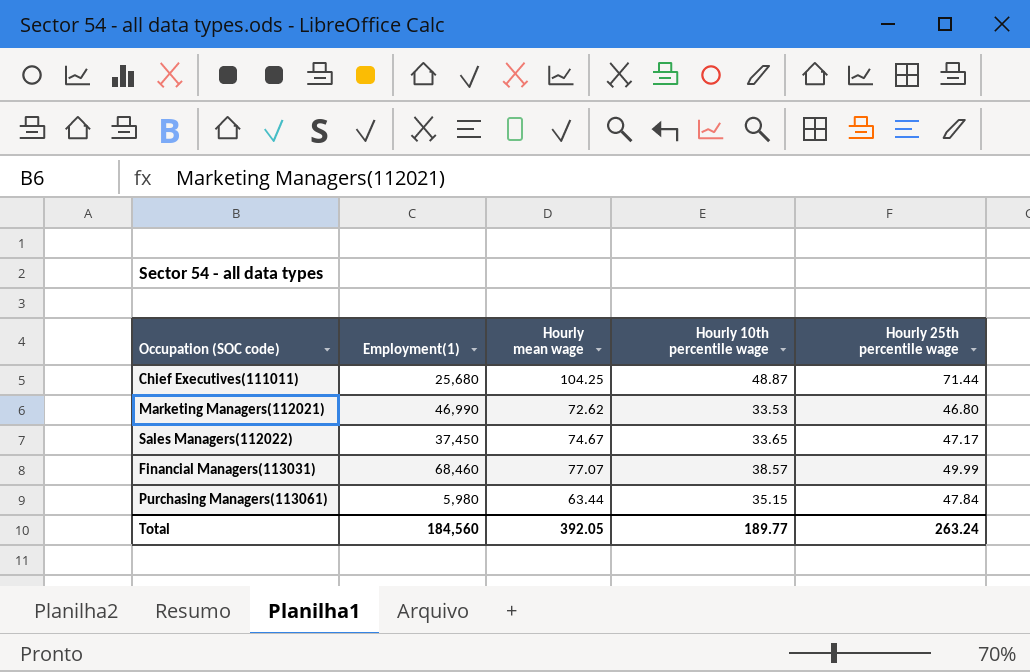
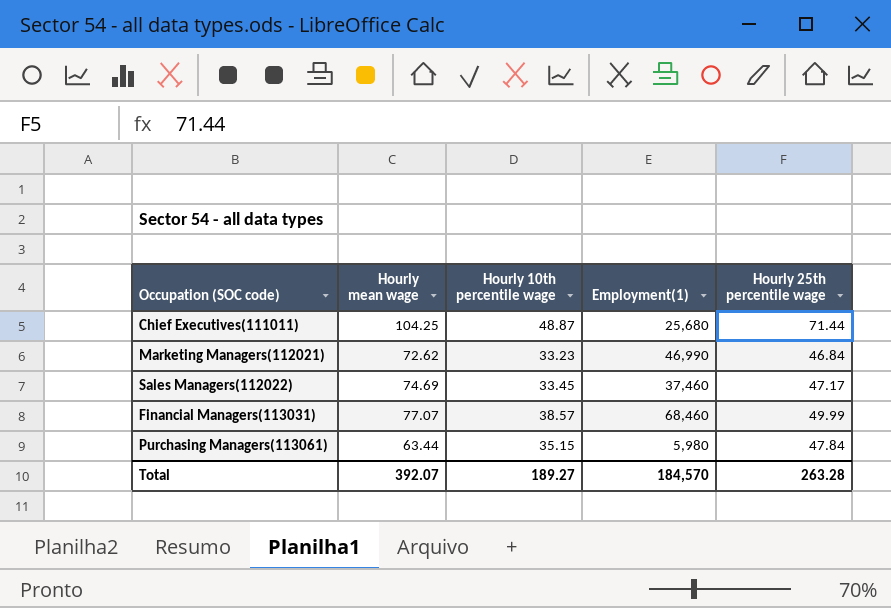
column Employment(1) | position: 2 -> 4
Marketing Managers(112021) | Hourly 10th percentile wage: 33.53 -> 33.23
Marketing Managers(112021) | Hourly 25th percentile wage: 46.80 -> 46.84
Sales Managers(112022) | Hourly mean wage: 74.67 -> 74.69
Sales Managers(112022) | Hourly 10th percentile wage: 33.65 -> 33.45
Sales Managers(112022) | Employment(1): 37,450 -> 37,460
Total | Hourly mean wage: 392.05 -> 392.07
Total | Hourly 10th percentile wage: 189.77 -> 189.27
Total | Employment(1): 184,560 -> 184,570
Total | Hourly 25th percentile wage: 263.24 -> 263.28

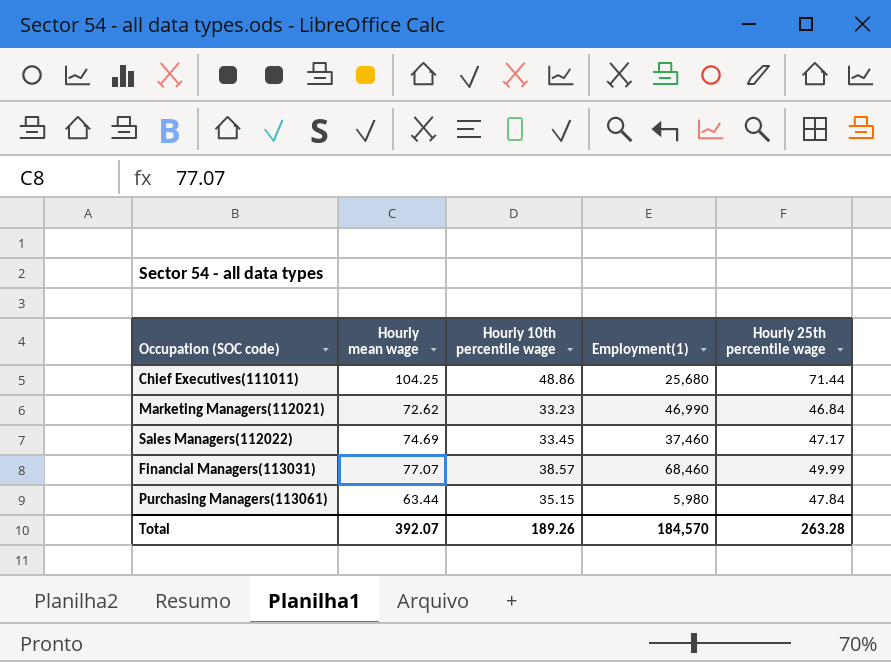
Chief Executives(111011) | Hourly 10th percentile wage: 48.87 -> 48.86
Total | Hourly 10th percentile wage: 189.27 -> 189.26

